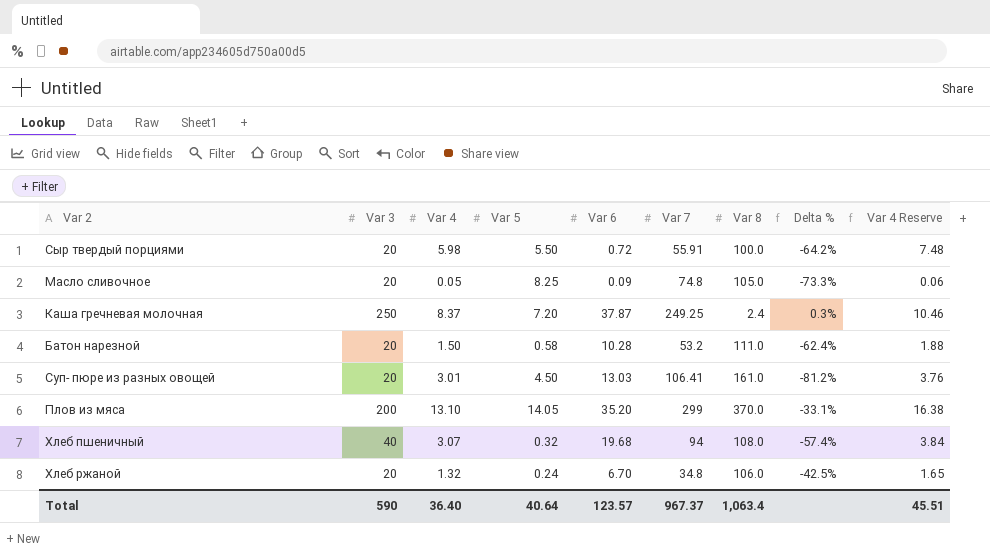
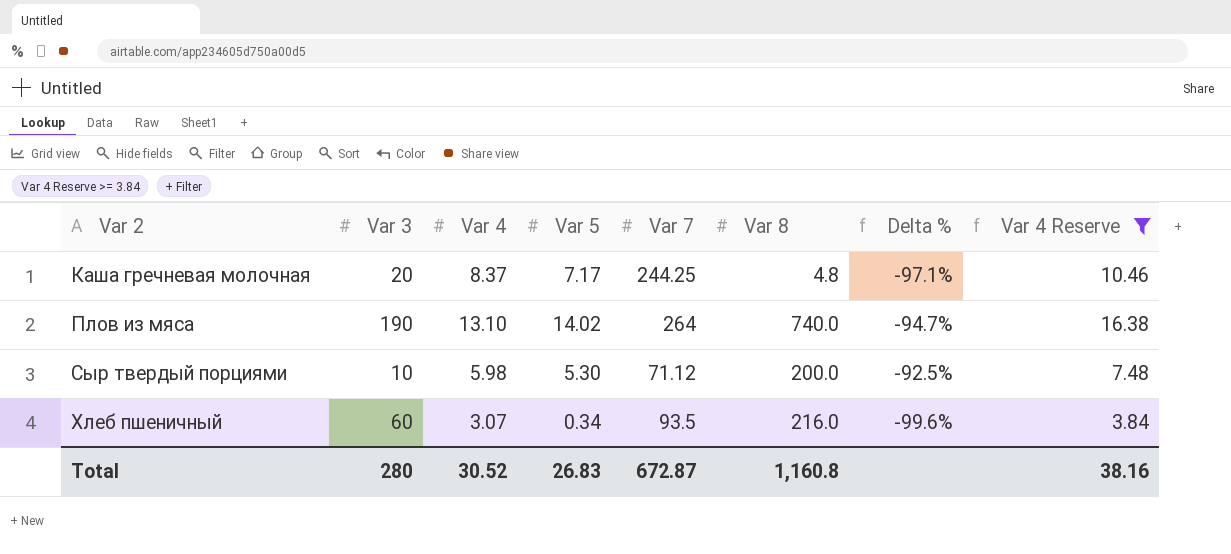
filter: none -> Var 4 Reserve >= 3.84
row order: none -> Var 2 ascending
column Var 6 | position: 5 -> none
column Delta % | formula: ([Var 3] - [Var 7]) / [Var 7] -> ([Var 5] - [Var 7]) / [Var 7]
Каша гречневая молочная | Var 3: 250 -> 20
Каша гречневая молочная | Var 5: 7.20 -> 7.17
Каша гречневая молочная | Var 7: 249.25 -> 244.25
Каша гречневая молочная | Var 8: 2.4 -> 4.8
Плов из мяса | Var 3: 200 -> 190
Плов из мяса | Var 5: 14.05 -> 14.02
Плов из мяса | Var 7: 299 -> 264
Плов из мяса | Var 8: 370.0 -> 740.0
Сыр твердый порциями | Var 3: 20 -> 10
Сыр твердый порциями | Var 5: 5.50 -> 5.30
Сыр твердый порциями | Var 7: 55.91 -> 71.12
Сыр твердый порциями | Var 8: 100.0 -> 200.0
Хлеб пшеничный | Var 3: 40 -> 60
Хлеб пшеничный | Var 5: 0.32 -> 0.34
Хлеб пшеничный | Var 7: 94 -> 93.5
Хлеб пшеничный | Var 8: 108.0 -> 216.0
Total | Var 3: 590 -> 280
Total | Var 4: 36.40 -> 30.52
Total | Var 5: 40.64 -> 26.83
Total | Var 7: 967.37 -> 672.87
Total | Var 8: 1,063.4 -> 1,160.8
Total | Var 4 Reserve: 45.51 -> 38.16

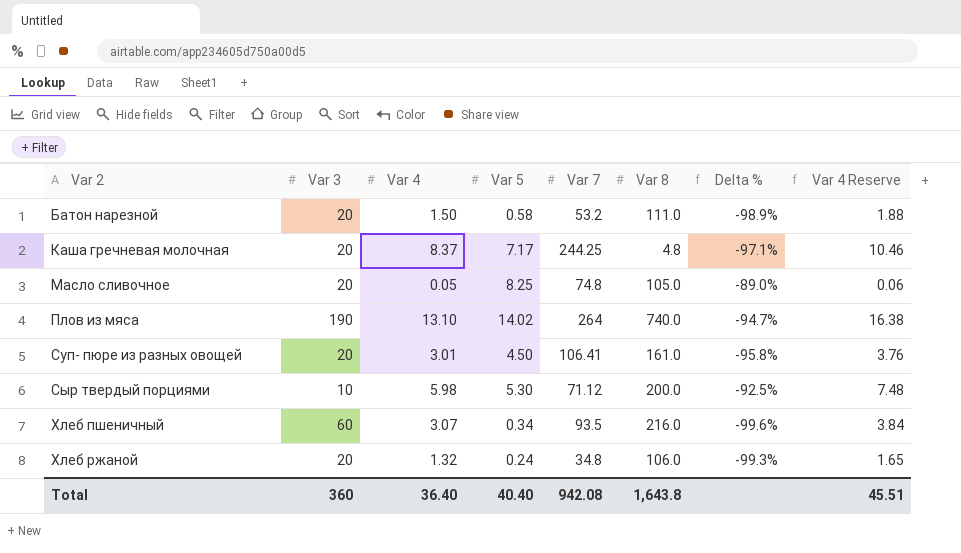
filter: Var 4 Reserve >= 3.84 -> none
Total | Var 3: 280 -> 360
Total | Var 4: 30.52 -> 36.40
Total | Var 5: 26.83 -> 40.40
Total | Var 7: 672.87 -> 942.08
Total | Var 8: 1,160.8 -> 1,643.8
Total | Var 4 Reserve: 38.16 -> 45.51

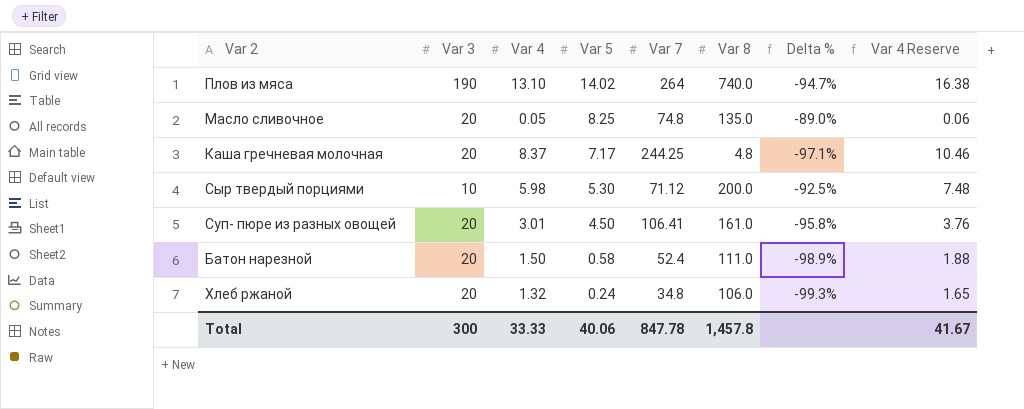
row order: Var 2 ascending -> Var 5 descending
row Хлеб пшеничный: 60 | 3.07 | 0.34 | 93.5 | 216.0 | -99.6% | 3.84 -> none
Масло сливочное | Var 8: 105.0 -> 135.0
Батон нарезной | Var 7: 53.2 -> 52.4
Total | Var 3: 360 -> 300
Total | Var 4: 36.40 -> 33.33
Total | Var 5: 40.40 -> 40.06
Total | Var 7: 942.08 -> 847.78
Total | Var 8: 1,643.8 -> 1,457.8
Total | Var 4 Reserve: 45.51 -> 41.67

